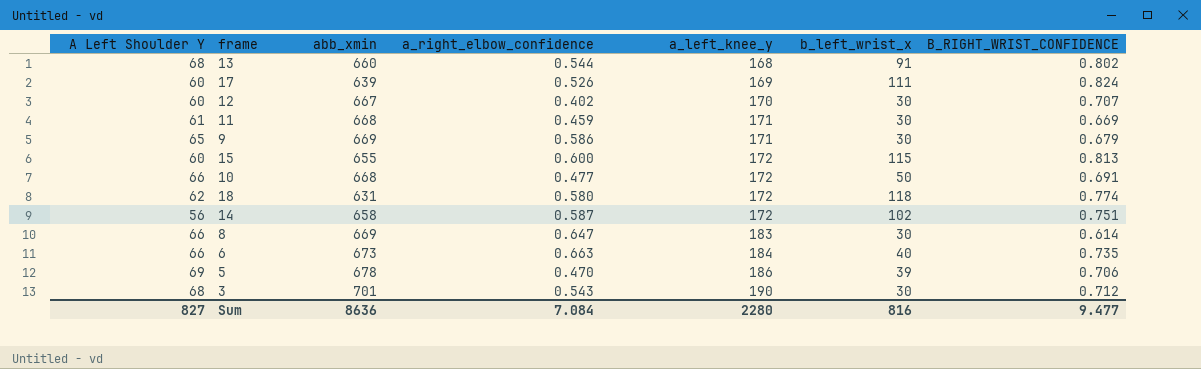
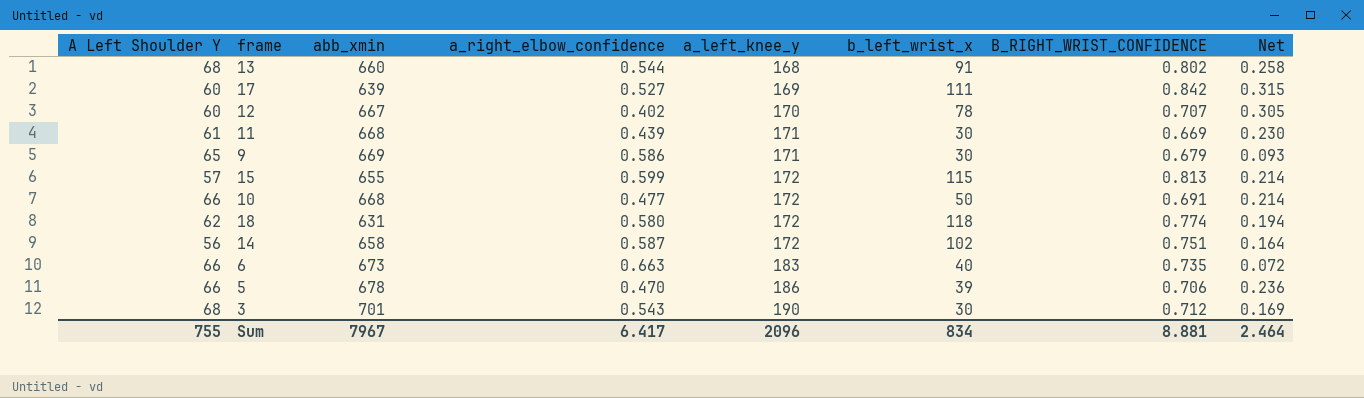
column Net | formula: none -> [B_RIGHT_WRIST_CONFIDENCE] - [a_right_elbow_confidence]
row 8: 66 | 669 | 0.647 | 183 | 30 | 0.614 -> none
17 | a_right_elbow_confidence: 0.526 -> 0.527
17 | B_RIGHT_WRIST_CONFIDENCE: 0.824 -> 0.842
12 | b_left_wrist_x: 30 -> 78
11 | a_right_elbow_confidence: 0.459 -> 0.439
15 | A Left Shoulder Y: 60 -> 57
15 | a_right_elbow_confidence: 0.600 -> 0.599
6 | a_left_knee_y: 184 -> 183
5 | A Left Shoulder Y: 69 -> 66
Sum | A Left Shoulder Y: 827 -> 755
Sum | abb_xmin: 8636 -> 7967
Sum | a_right_elbow_confidence: 7.084 -> 6.417
Sum | a_left_knee_y: 2280 -> 2096
Sum | b_left_wrist_x: 816 -> 834
Sum | B_RIGHT_WRIST_CONFIDENCE: 9.477 -> 8.881

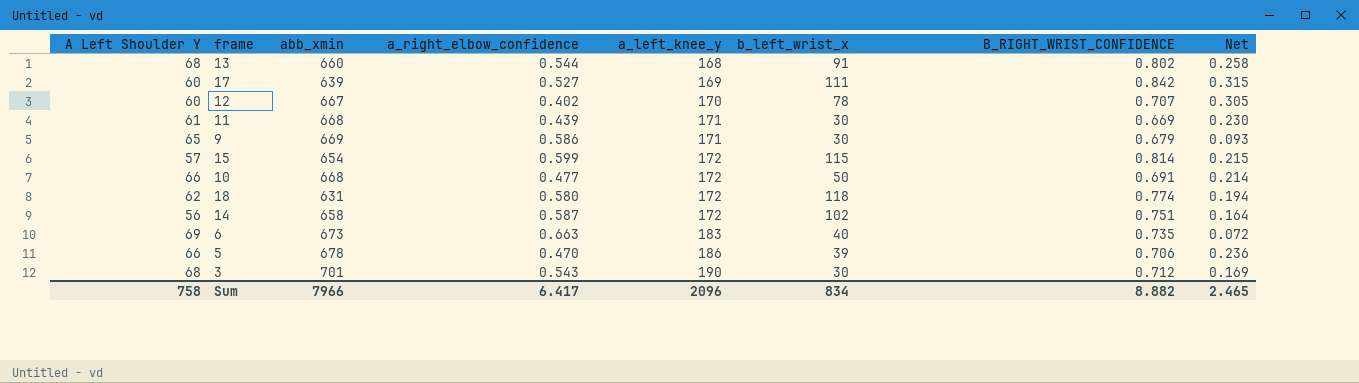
15 | abb_xmin: 655 -> 654
15 | B_RIGHT_WRIST_CONFIDENCE: 0.813 -> 0.814
15 | Net: 0.214 -> 0.215
6 | A Left Shoulder Y: 66 -> 69
Sum | A Left Shoulder Y: 755 -> 758
Sum | abb_xmin: 7967 -> 7966
Sum | B_RIGHT_WRIST_CONFIDENCE: 8.881 -> 8.882
Sum | Net: 2.464 -> 2.465

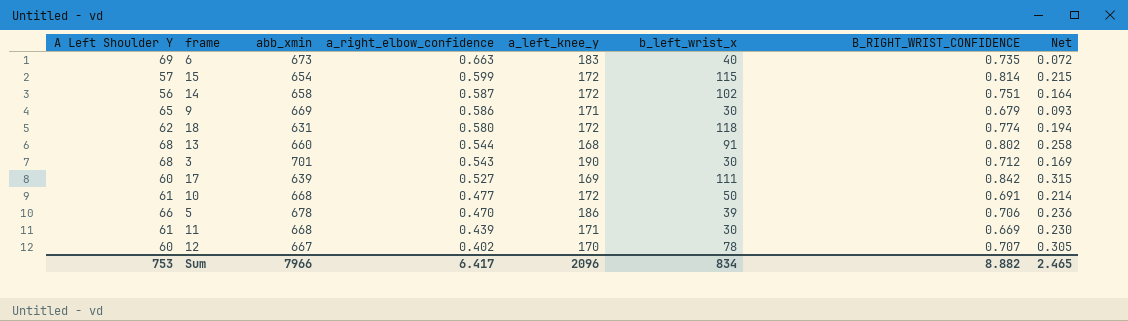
row order: a_left_knee_y ascending -> a_right_elbow_confidence descending
10 | A Left Shoulder Y: 66 -> 61
Sum | A Left Shoulder Y: 758 -> 753

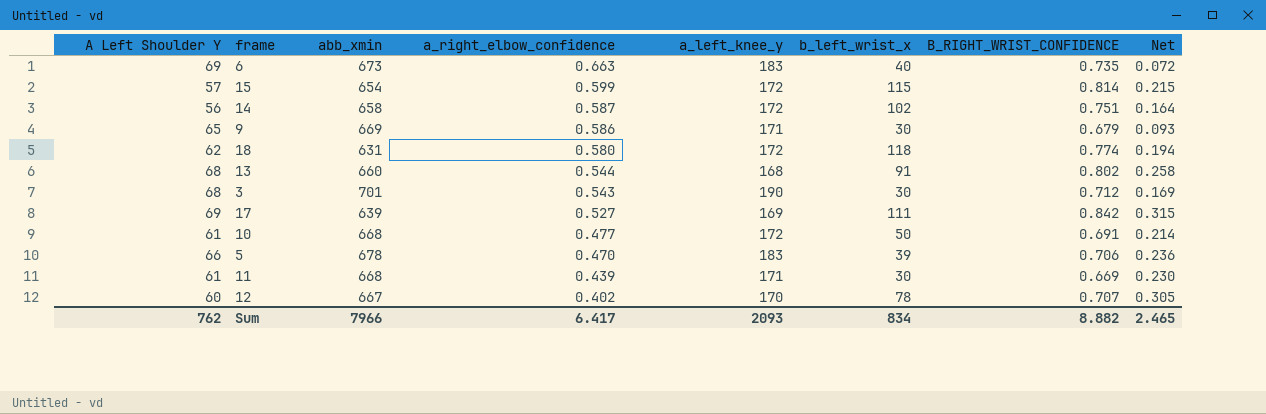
17 | A Left Shoulder Y: 60 -> 69
5 | a_left_knee_y: 186 -> 183
Sum | A Left Shoulder Y: 753 -> 762
Sum | a_left_knee_y: 2096 -> 2093

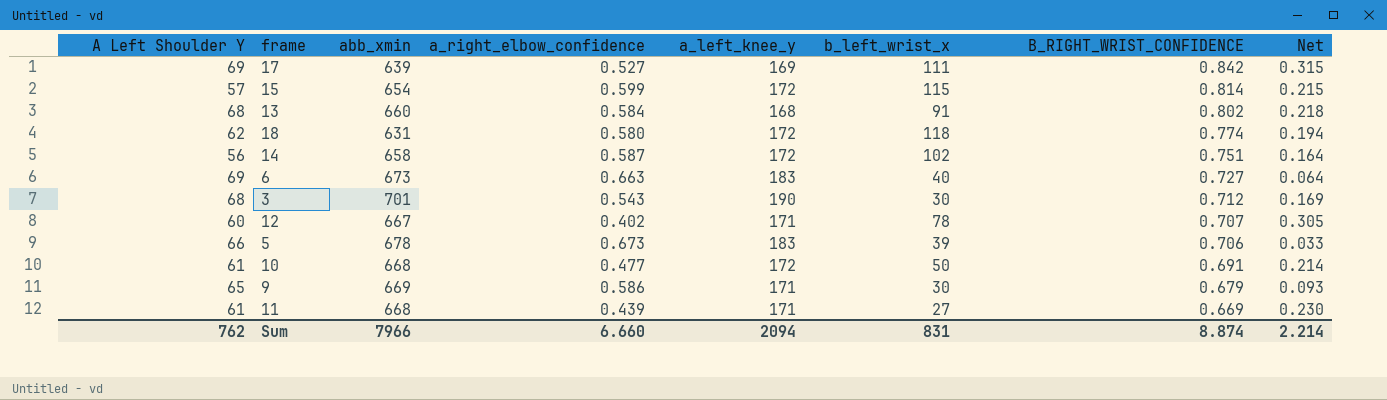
row order: a_right_elbow_confidence descending -> B_RIGHT_WRIST_CONFIDENCE descending
13 | a_right_elbow_confidence: 0.544 -> 0.584
13 | Net: 0.258 -> 0.218
6 | B_RIGHT_WRIST_CONFIDENCE: 0.735 -> 0.727
6 | Net: 0.072 -> 0.064
12 | a_left_knee_y: 170 -> 171
5 | a_right_elbow_confidence: 0.470 -> 0.673
5 | Net: 0.236 -> 0.033
11 | b_left_wrist_x: 30 -> 27
Sum | a_right_elbow_confidence: 6.417 -> 6.660
Sum | a_left_knee_y: 2093 -> 2094
Sum | b_left_wrist_x: 834 -> 831
Sum | B_RIGHT_WRIST_CONFIDENCE: 8.882 -> 8.874
Sum | Net: 2.465 -> 2.214

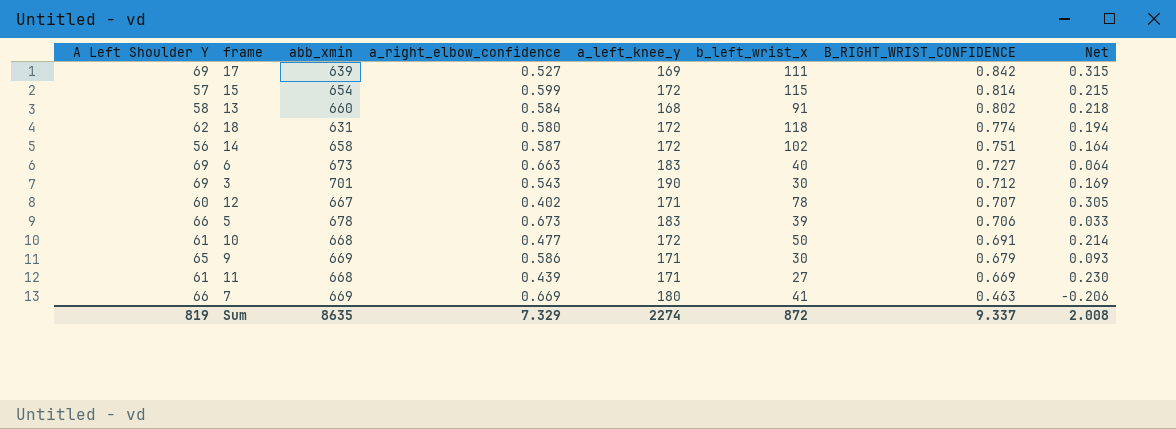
13 | A Left Shoulder Y: 68 -> 58
3 | A Left Shoulder Y: 68 -> 69
row 7: none -> 66 | 669 | 0.669 | 180 | 41 | 0.463 | -0.206
Sum | A Left Shoulder Y: 762 -> 819
Sum | abb_xmin: 7966 -> 8635
Sum | a_right_elbow_confidence: 6.660 -> 7.329
Sum | a_left_knee_y: 2094 -> 2274
Sum | b_left_wrist_x: 831 -> 872
Sum | B_RIGHT_WRIST_CONFIDENCE: 8.874 -> 9.337
Sum | Net: 2.214 -> 2.008

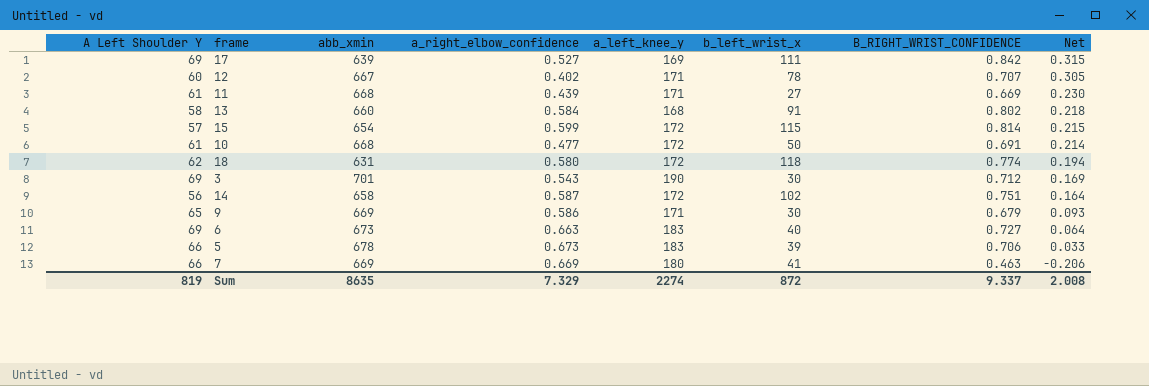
row order: B_RIGHT_WRIST_CONFIDENCE descending -> Net descending

